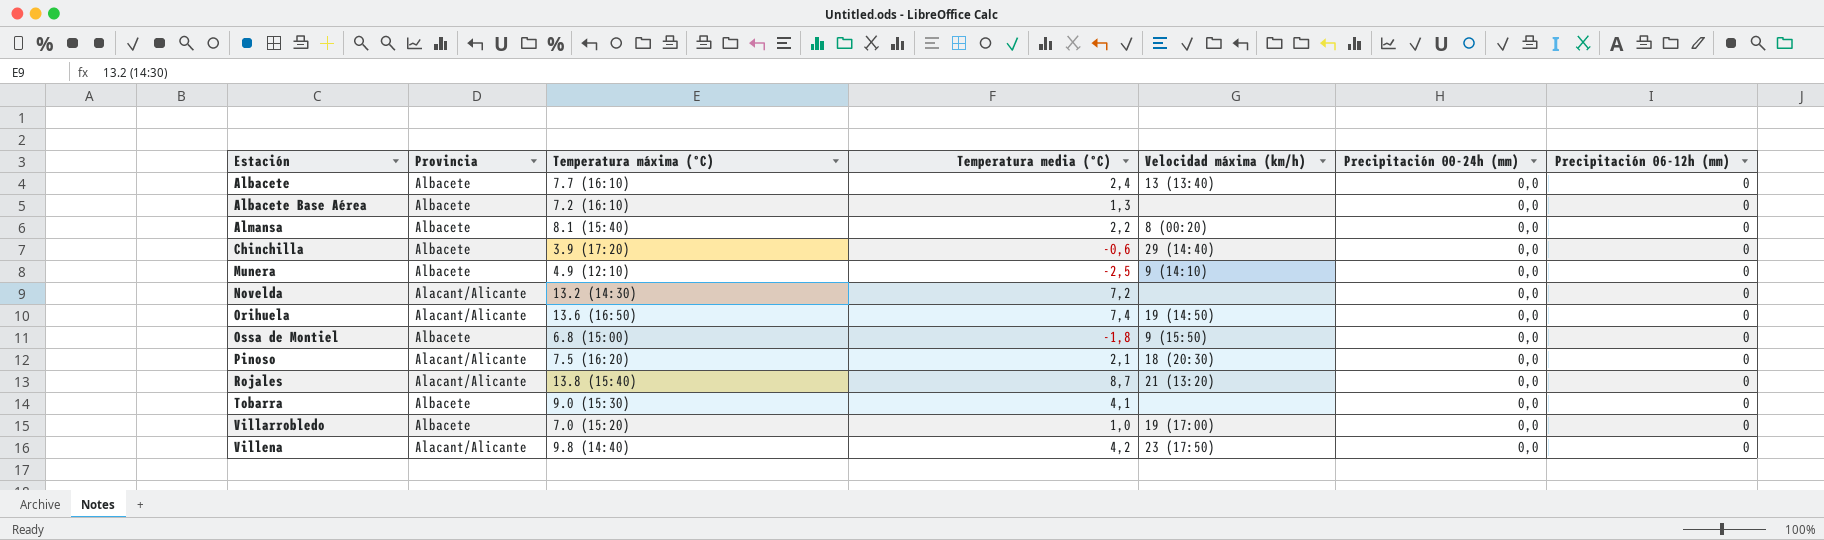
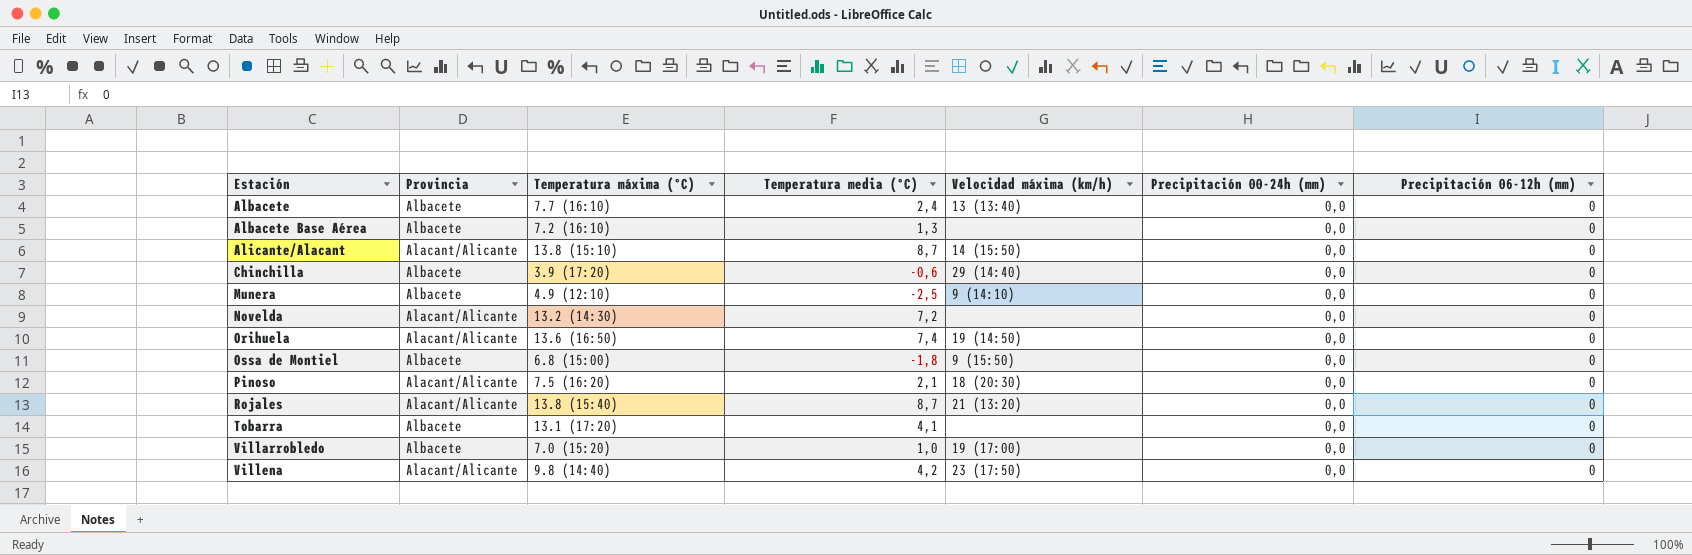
row Almansa: Albacete | 8.1 (15:40) | 2,2 | 8 (00:20) | 0,0 | 0 -> none
row Alicante/Alacant: none -> Alacant/Alicante | 13.8 (15:10) | 8,7 | 14 (15:50) | 0,0 | 0
Tobarra | Temperatura máxima (ºC): 9.0 (15:30) -> 13.1 (17:20)

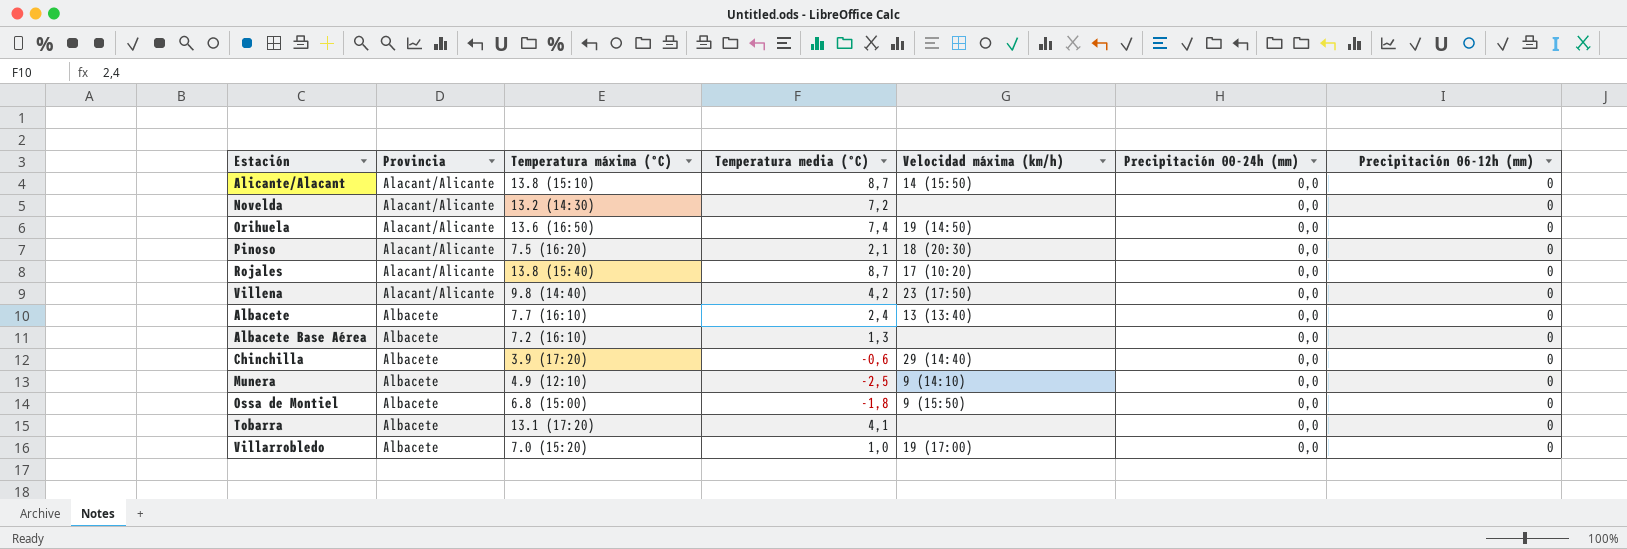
row order: Estación ascending -> Provincia ascending
Rojales | Velocidad máxima (km/h): 21 (13:20) -> 17 (10:20)

